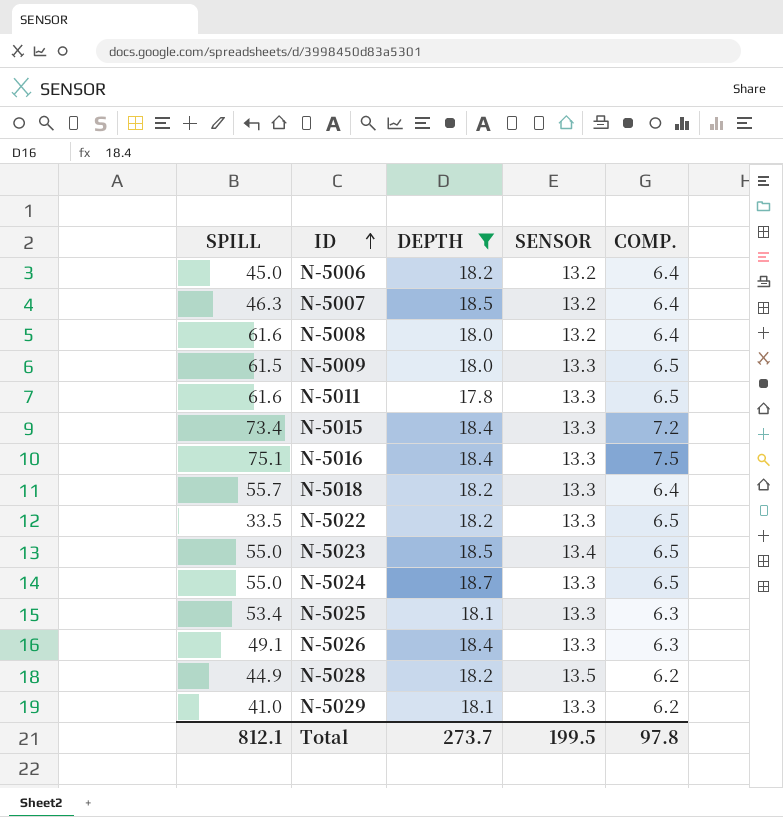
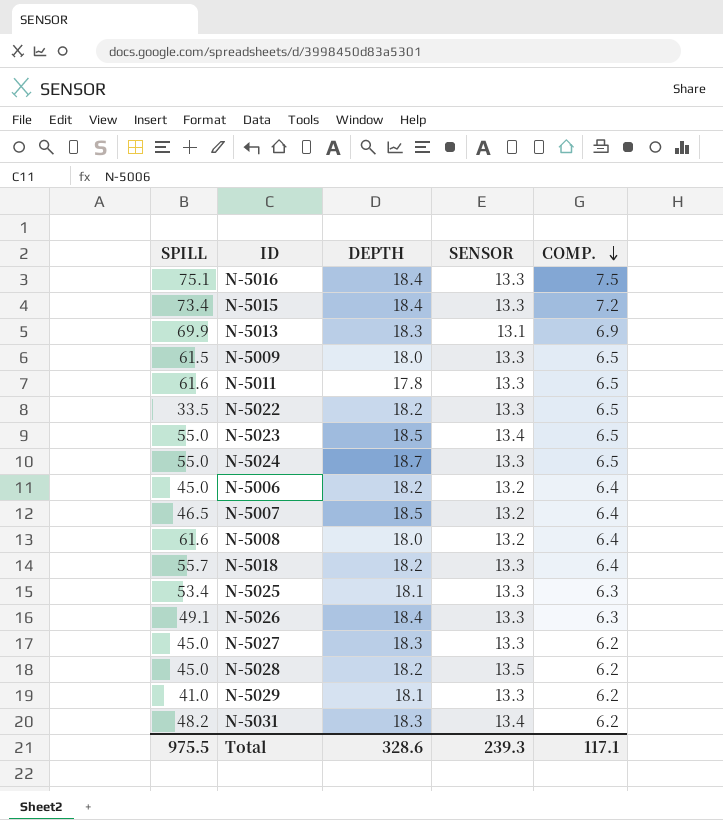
filter: DEPTH != 18.3 -> none
row order: ID ascending -> COMP. descending
N-5007 | SPILL: 46.3 -> 46.5
N-5028 | SPILL: 44.9 -> 45.0
Total | SPILL: 812.1 -> 975.5
Total | DEPTH: 273.7 -> 328.6
Total | SENSOR: 199.5 -> 239.3
Total | COMP.: 97.8 -> 117.1

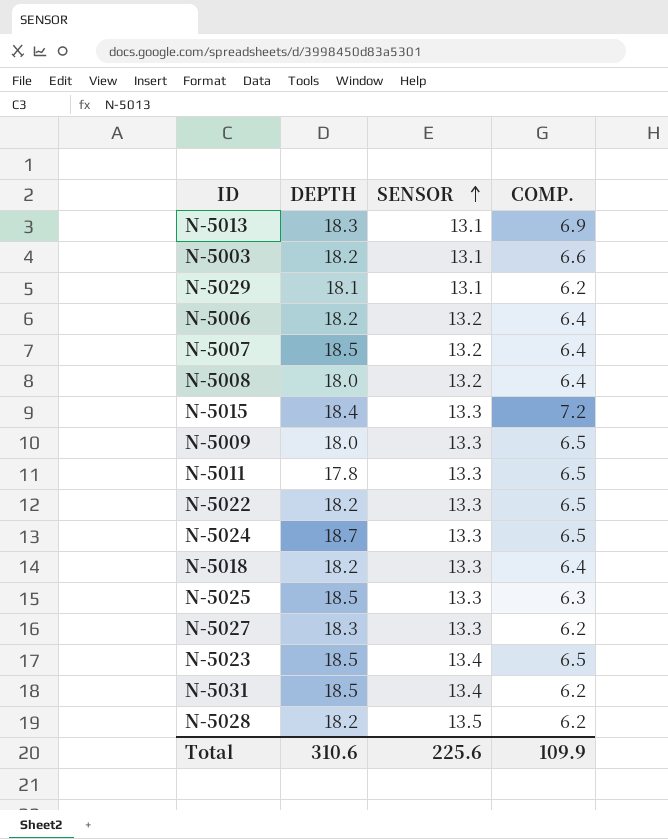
row order: COMP. descending -> SENSOR ascending
column SPILL | position: 1 -> none
row N-5016: 75.1 | 18.4 | 13.3 | 7.5 -> none
row N-5026: 49.1 | 18.4 | 13.3 | 6.3 -> none
row N-5003: none -> 18.2 | 13.1 | 6.6
N-5029 | SENSOR: 13.3 -> 13.1
N-5025 | DEPTH: 18.1 -> 18.5
N-5031 | DEPTH: 18.3 -> 18.5
Total | DEPTH: 328.6 -> 310.6
Total | SENSOR: 239.3 -> 225.6
Total | COMP.: 117.1 -> 109.9

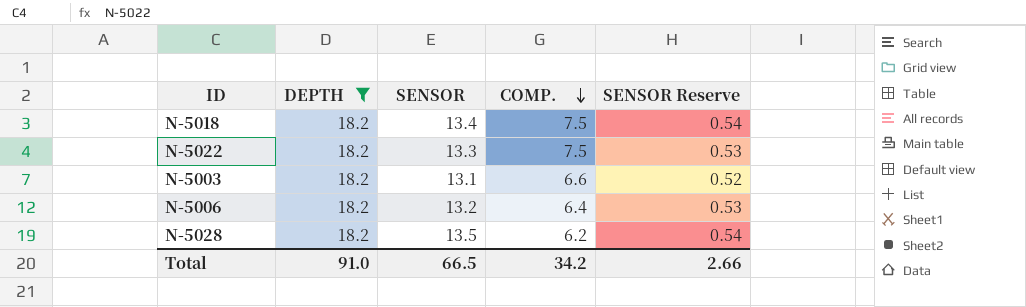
filter: none -> DEPTH = 18.2
row order: SENSOR ascending -> COMP. descending
column SENSOR Reserve | formula: none -> [SENSOR] * 0.04
N-5018 | SENSOR: 13.3 -> 13.4
N-5018 | COMP.: 6.4 -> 7.5
N-5022 | COMP.: 6.5 -> 7.5
Total | DEPTH: 310.6 -> 91.0
Total | SENSOR: 225.6 -> 66.5
Total | COMP.: 109.9 -> 34.2

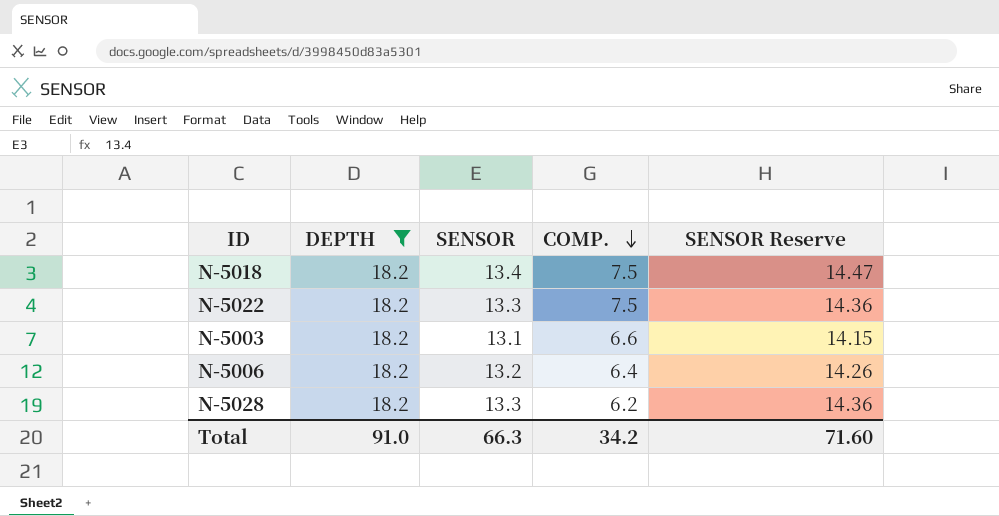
column SENSOR Reserve | formula: [SENSOR] * 0.04 -> [SENSOR] * 1.08
N-5028 | SENSOR: 13.5 -> 13.3
Total | SENSOR: 66.5 -> 66.3
Total | SENSOR Reserve: 2.66 -> 71.60

